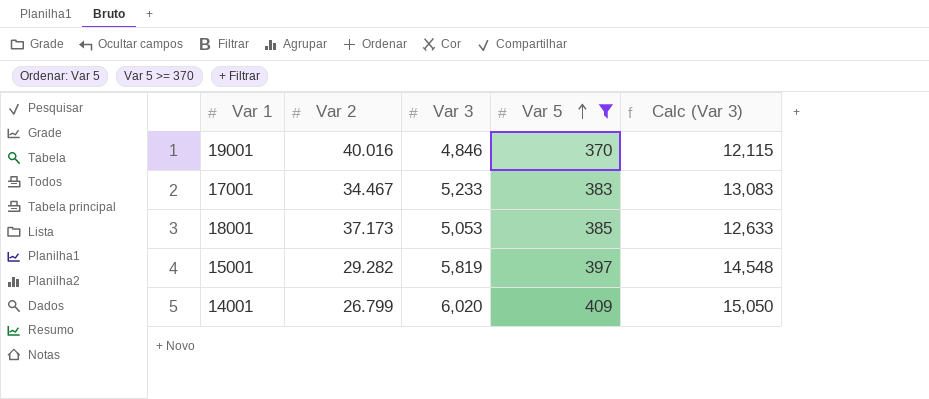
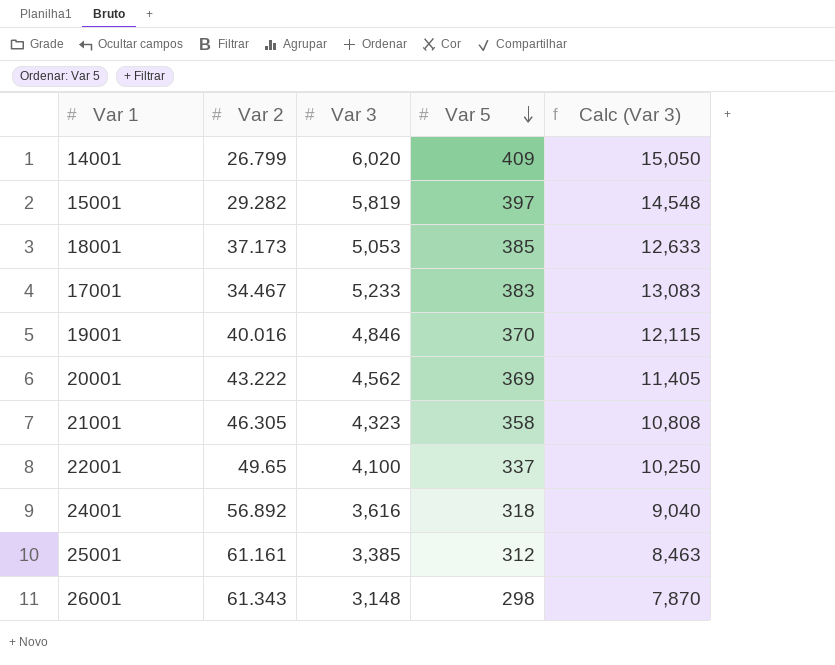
filter: Var 5 >= 370 -> none
row order: Var 5 ascending -> Var 5 descending

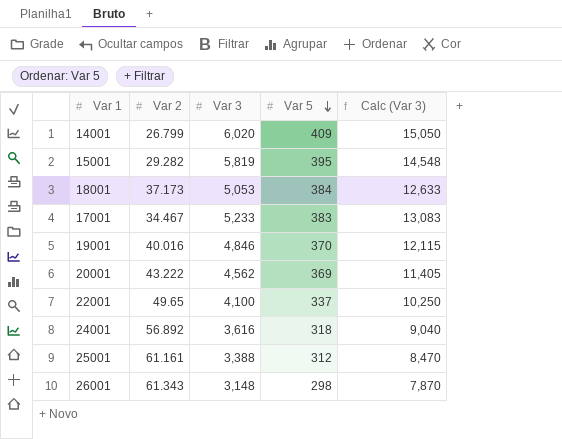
row 21001: 46.305 | 4,323 | 358 | 10,808 -> none
15001 | Var 5: 397 -> 395
18001 | Var 5: 385 -> 384
25001 | Var 3: 3,385 -> 3,388
25001 | Calc (Var 3): 8,463 -> 8,470

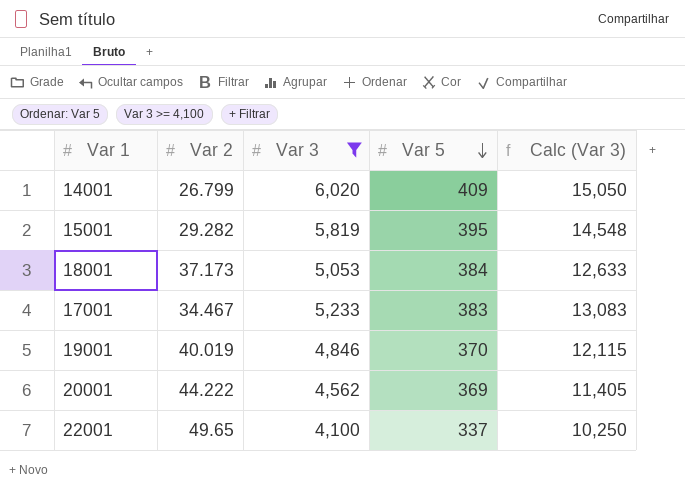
filter: none -> Var 3 >= 4,100
19001 | Var 2: 40.016 -> 40.019
20001 | Var 2: 43.222 -> 44.222

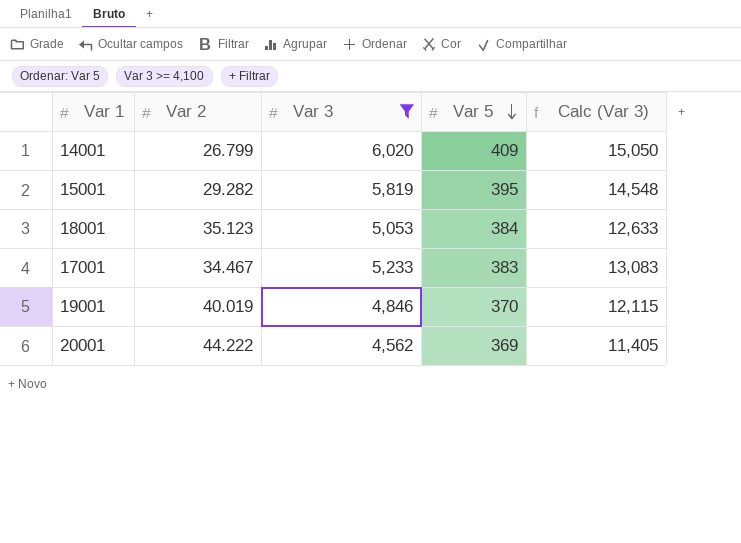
row 22001: 49.65 | 4,100 | 337 | 10,250 -> none
18001 | Var 2: 37.173 -> 35.123

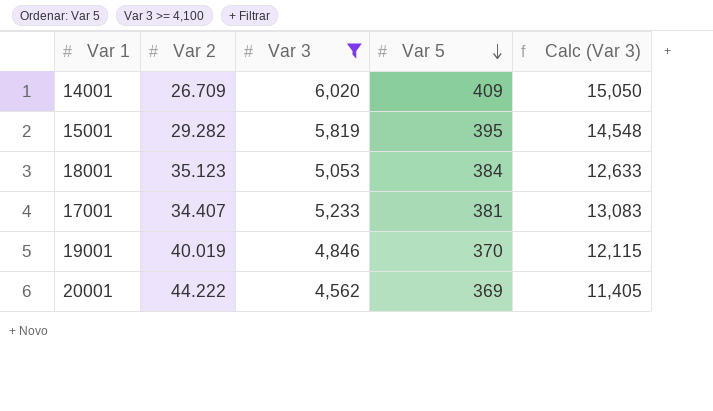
14001 | Var 2: 26.799 -> 26.709
17001 | Var 2: 34.467 -> 34.407
17001 | Var 5: 383 -> 381

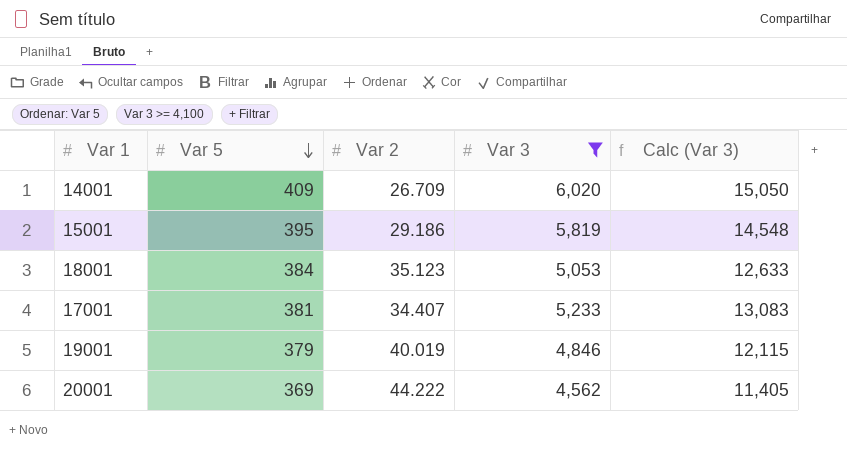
column Var 5 | position: 4 -> 2
15001 | Var 2: 29.282 -> 29.186
19001 | Var 5: 370 -> 379

